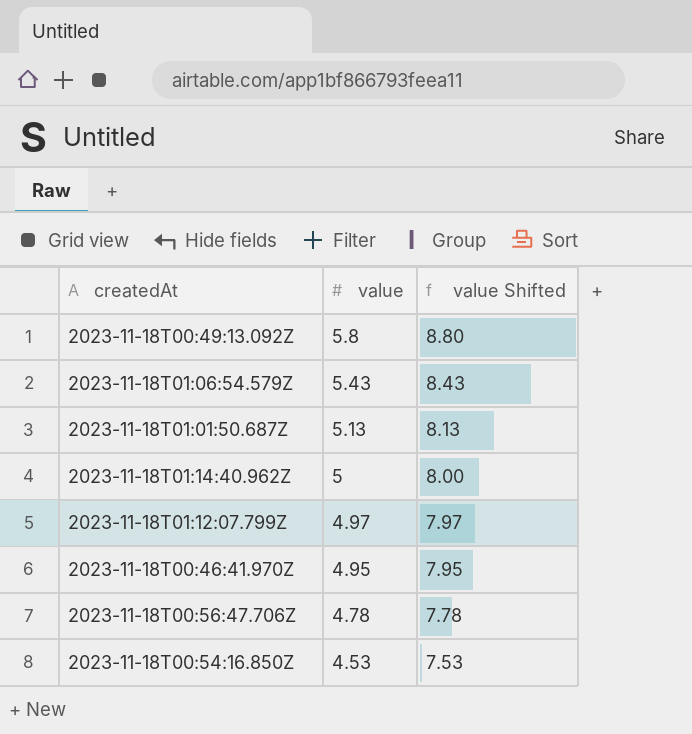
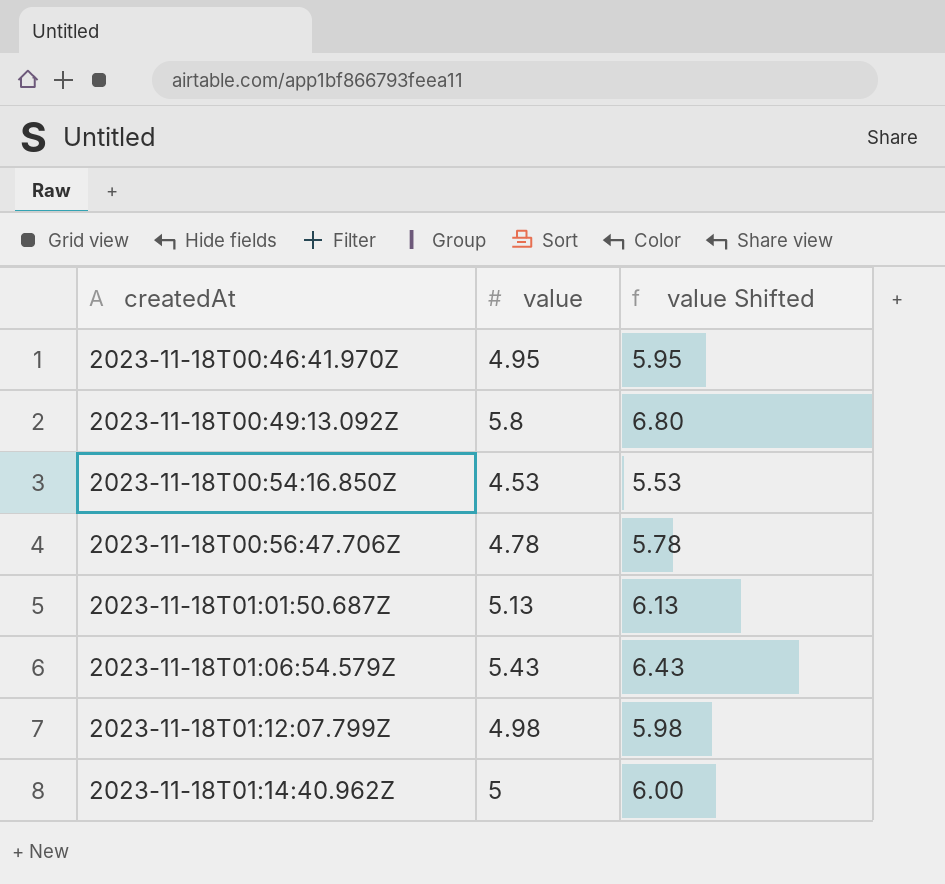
row order: value descending -> createdAt ascending
column value Shifted | formula: [value] + 3 -> [value] + 1
2023-11-18T01:12:07.799Z | value: 4.97 -> 4.98

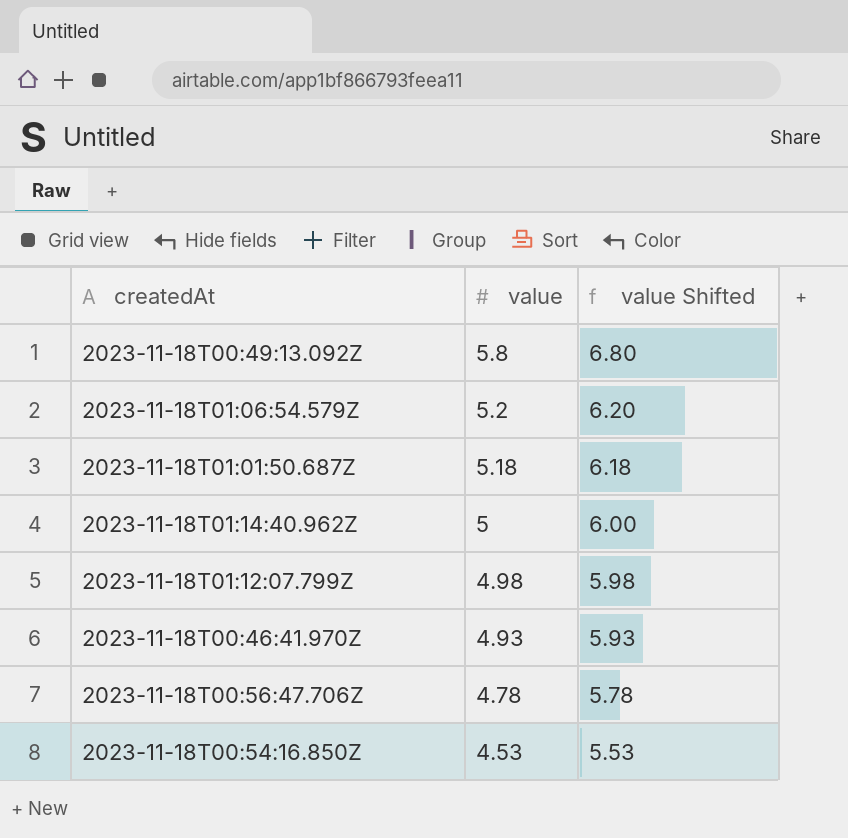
row order: createdAt ascending -> value descending
2023-11-18T01:06:54.579Z | value: 5.43 -> 5.2
2023-11-18T01:06:54.579Z | value Shifted: 6.43 -> 6.20
2023-11-18T01:01:50.687Z | value: 5.13 -> 5.18
2023-11-18T01:01:50.687Z | value Shifted: 6.13 -> 6.18
2023-11-18T00:46:41.970Z | value: 4.95 -> 4.93
2023-11-18T00:46:41.970Z | value Shifted: 5.95 -> 5.93

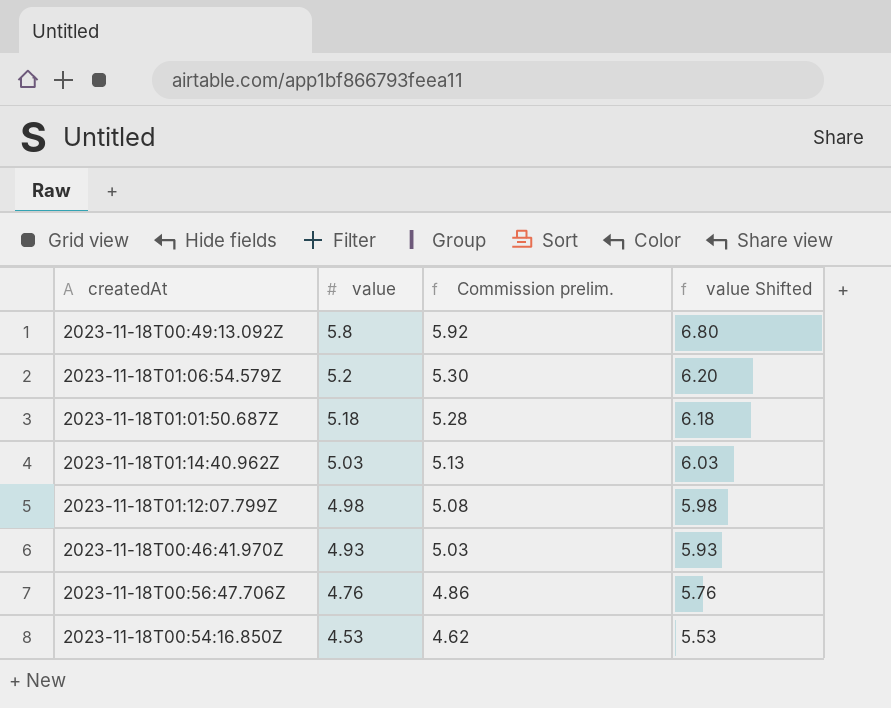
column Commission prelim. | formula: none -> [value] * 1.02
2023-11-18T01:14:40.962Z | value: 5 -> 5.03
2023-11-18T01:14:40.962Z | value Shifted: 6.00 -> 6.03
2023-11-18T00:56:47.706Z | value: 4.78 -> 4.76
2023-11-18T00:56:47.706Z | value Shifted: 5.78 -> 5.76

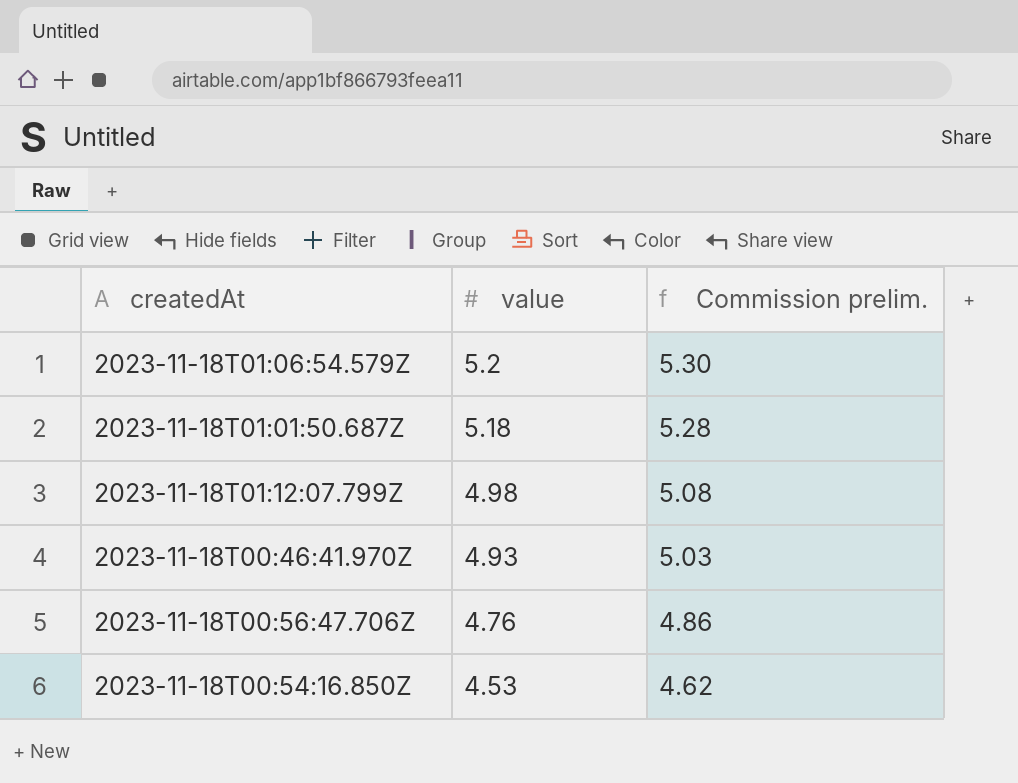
column value Shifted | formula: [value] + 1 -> none
row 2023-11-18T00:49:13.092Z: 5.8 | 5.92 | 6.80 -> none
row 2023-11-18T01:14:40.962Z: 5.03 | 5.13 | 6.03 -> none

